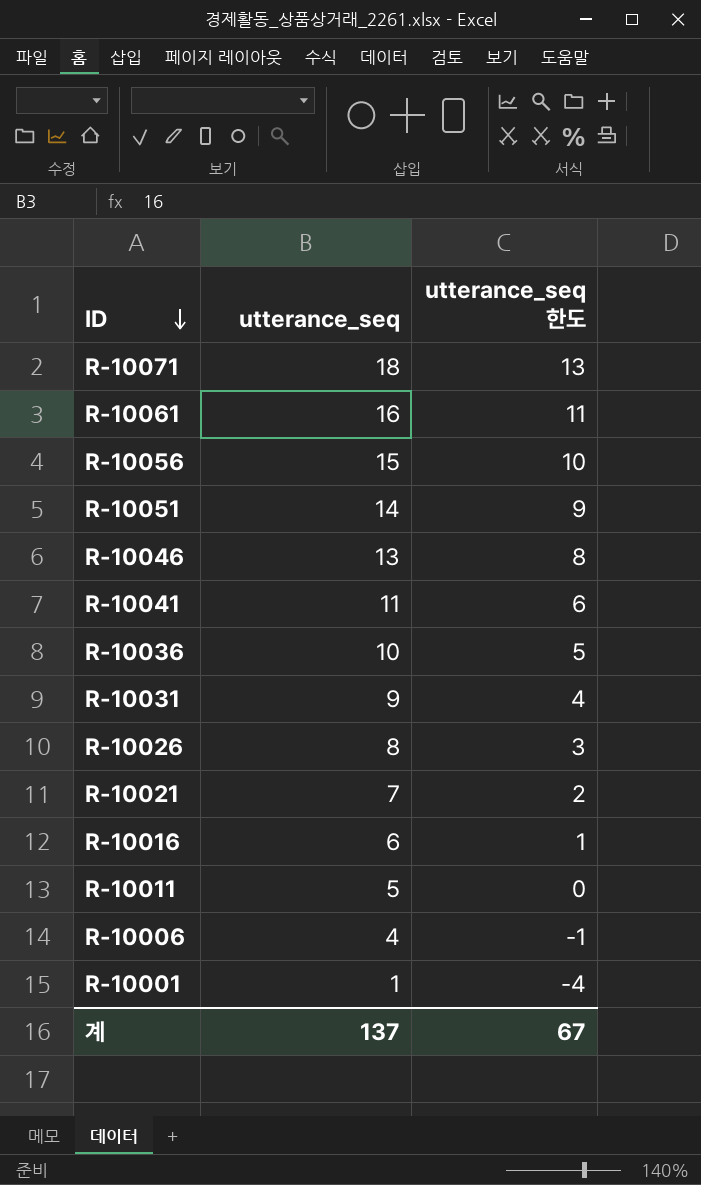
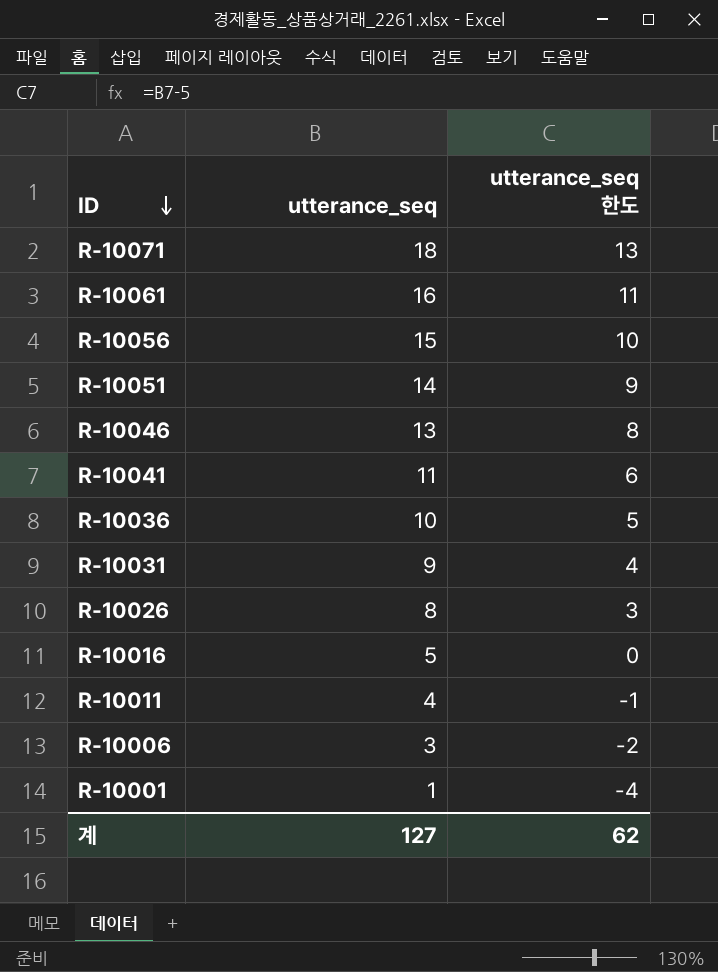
row R-10021: 7 | 2 -> none
R-10016 | utterance_seq: 6 -> 5
R-10016 | utterance_seq 한도: 1 -> 0
R-10011 | utterance_seq: 5 -> 4
R-10011 | utterance_seq 한도: 0 -> -1
R-10006 | utterance_seq: 4 -> 3
R-10006 | utterance_seq 한도: -1 -> -2
계 | utterance_seq: 137 -> 127
계 | utterance_seq 한도: 67 -> 62

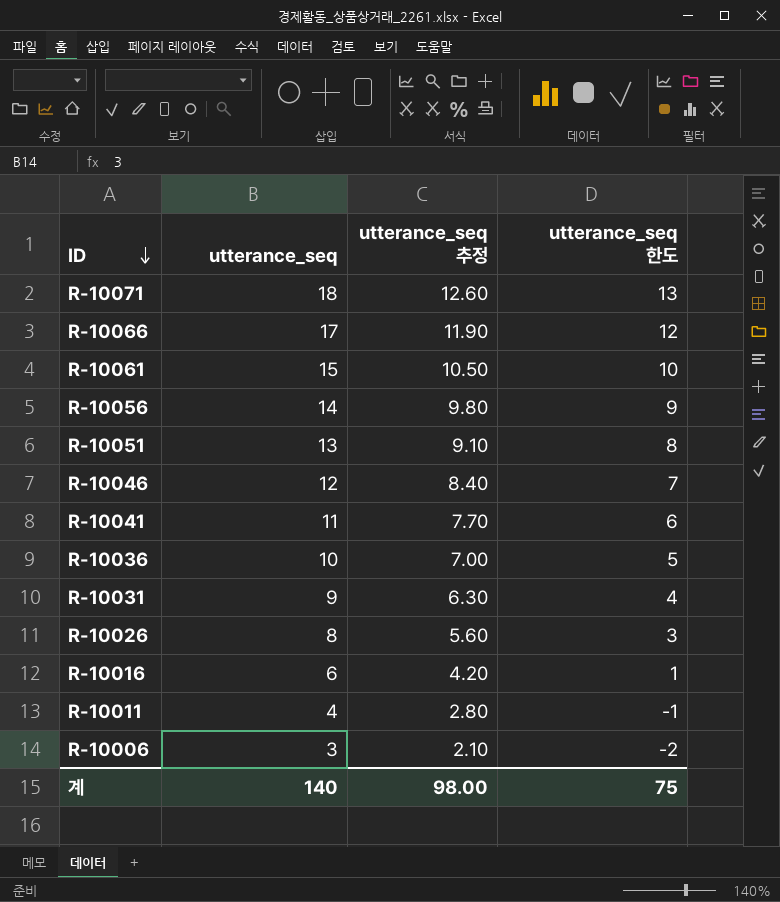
column utterance_seq 추정 | formula: none -> [utterance_seq] * 0.7
row R-10001: 1 | -4 -> none
row R-10066: none -> 17 | 11.90 | 12
R-10061 | utterance_seq: 16 -> 15
R-10061 | utterance_seq 한도: 11 -> 10
R-10056 | utterance_seq: 15 -> 14
R-10056 | utterance_seq 한도: 10 -> 9
R-10051 | utterance_seq: 14 -> 13
R-10051 | utterance_seq 한도: 9 -> 8
R-10046 | utterance_seq: 13 -> 12
R-10046 | utterance_seq 한도: 8 -> 7
R-10016 | utterance_seq: 5 -> 6
R-10016 | utterance_seq 한도: 0 -> 1
계 | utterance_seq: 127 -> 140
계 | utterance_seq 한도: 62 -> 75

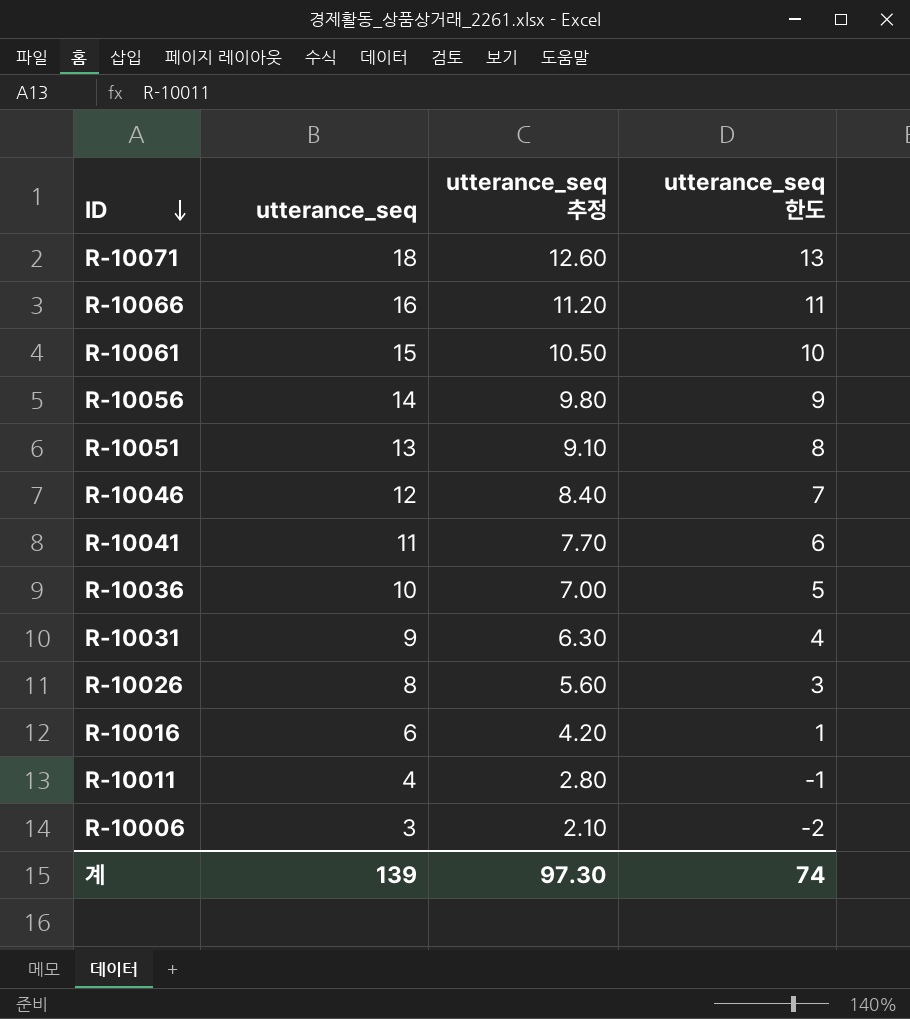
R-10066 | utterance_seq: 17 -> 16
R-10066 | utterance_seq 추정: 11.90 -> 11.20
R-10066 | utterance_seq 한도: 12 -> 11
계 | utterance_seq: 140 -> 139
계 | utterance_seq 추정: 98.00 -> 97.30
계 | utterance_seq 한도: 75 -> 74

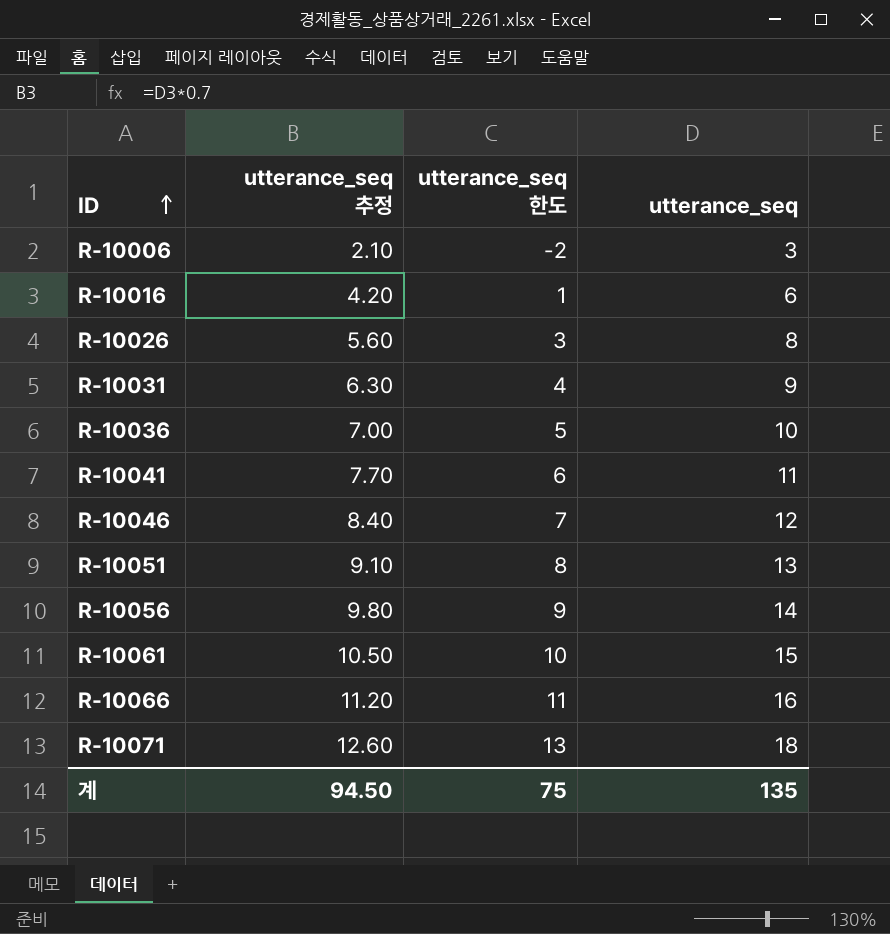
row order: ID descending -> ID ascending
column utterance_seq | position: 2 -> 4
row R-10011: 4 | 2.80 | -1 -> none
계 | utterance_seq 추정: 97.30 -> 94.50
계 | utterance_seq 한도: 74 -> 75
계 | utterance_seq: 139 -> 135

